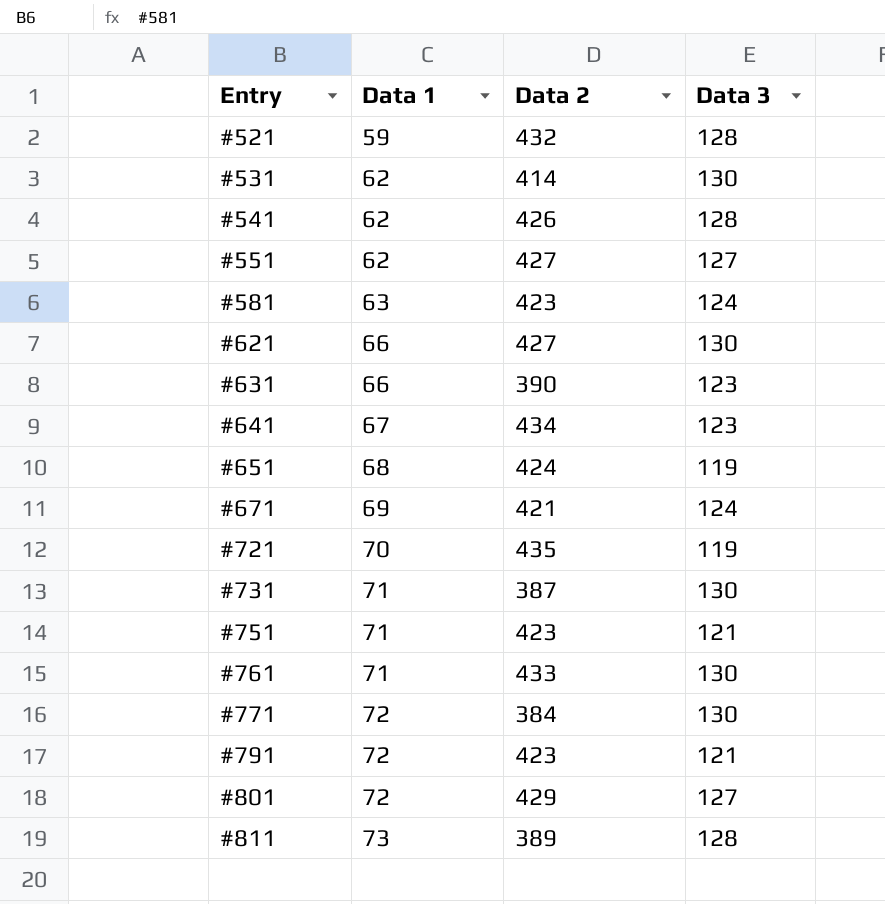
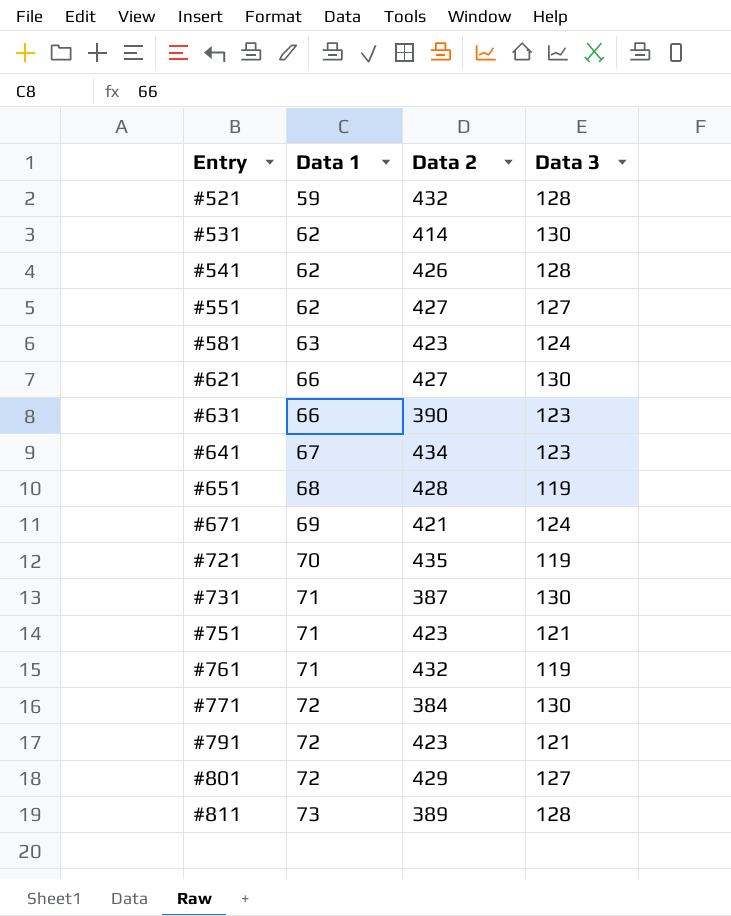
#651 | Data 2: 424 -> 428
#761 | Data 2: 433 -> 432
#761 | Data 3: 130 -> 119

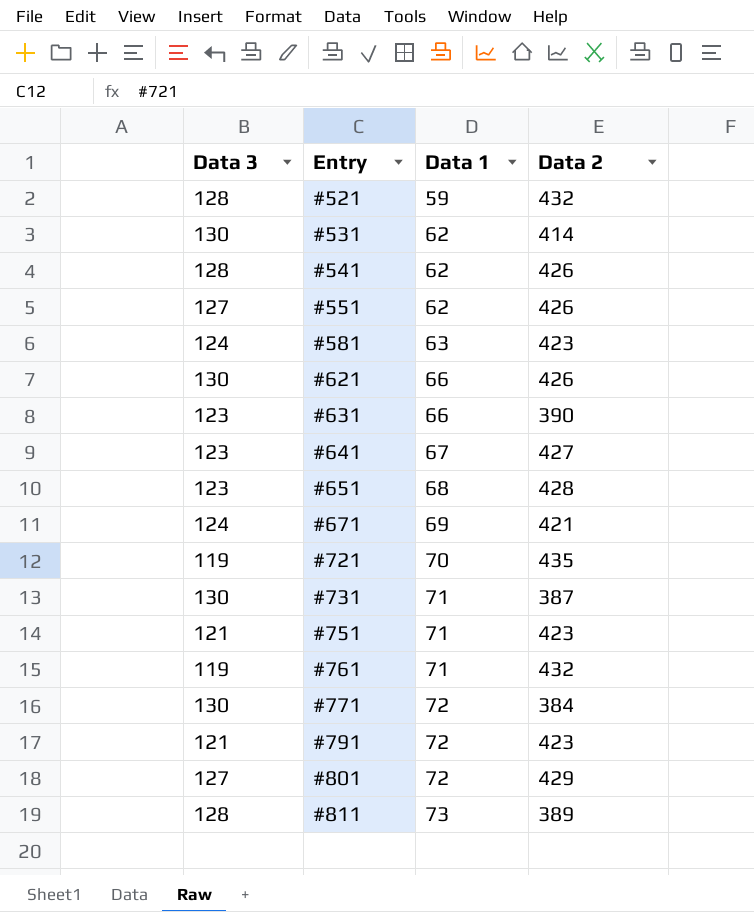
column Data 3 | position: 4 -> 1
#551 | Data 2: 427 -> 426
#621 | Data 2: 427 -> 426
#641 | Data 2: 434 -> 427
#651 | Data 3: 119 -> 123

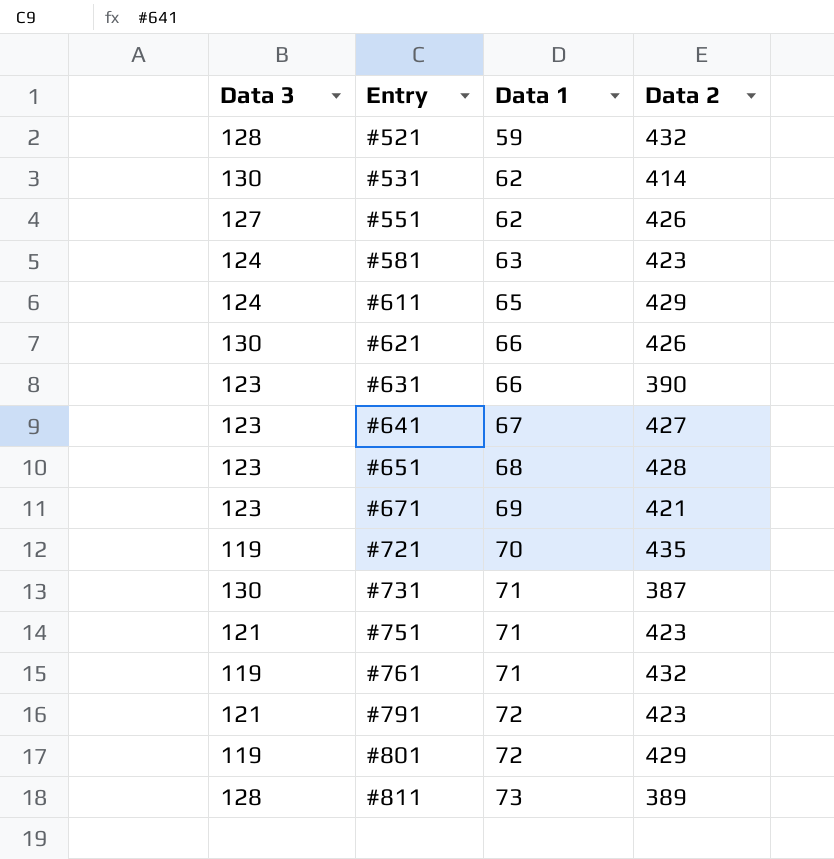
row #541: 128 | 62 | 426 -> none
row #771: 130 | 72 | 384 -> none
row #611: none -> 124 | 65 | 429
#671 | Data 3: 124 -> 123
#801 | Data 3: 127 -> 119

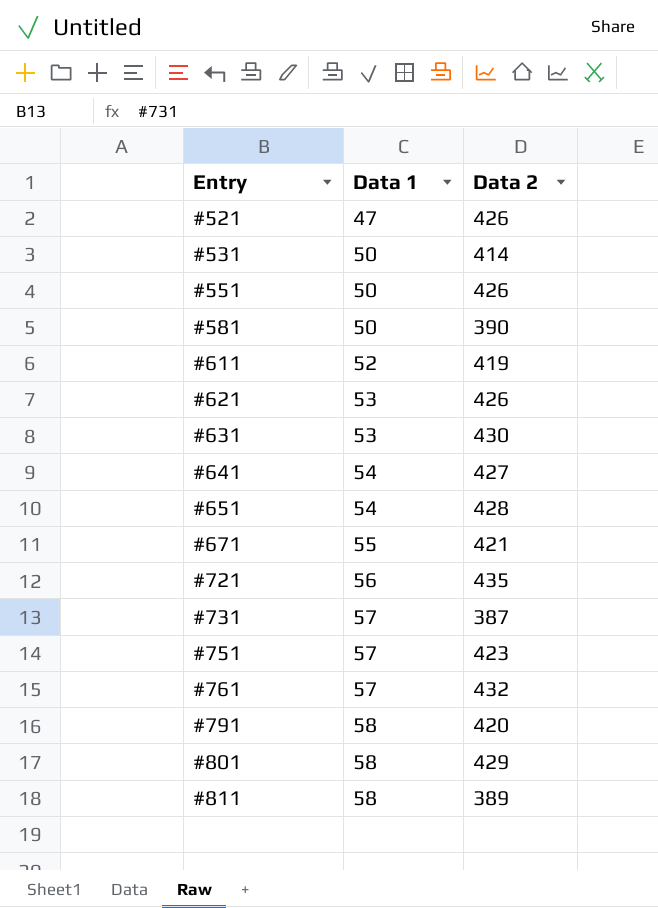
column Data 3 | position: 1 -> none
#521 | Data 1: 59 -> 47
#521 | Data 2: 432 -> 426
#531 | Data 1: 62 -> 50
#551 | Data 1: 62 -> 50
#581 | Data 1: 63 -> 50
#581 | Data 2: 423 -> 390
#611 | Data 1: 65 -> 52
#611 | Data 2: 429 -> 419
#621 | Data 1: 66 -> 53
#631 | Data 1: 66 -> 53
#631 | Data 2: 390 -> 430
#641 | Data 1: 67 -> 54
#651 | Data 1: 68 -> 54
#671 | Data 1: 69 -> 55
#721 | Data 1: 70 -> 56
#731 | Data 1: 71 -> 57
#751 | Data 1: 71 -> 57
#761 | Data 1: 71 -> 57
#791 | Data 1: 72 -> 58
#791 | Data 2: 423 -> 420
#801 | Data 1: 72 -> 58
#811 | Data 1: 73 -> 58

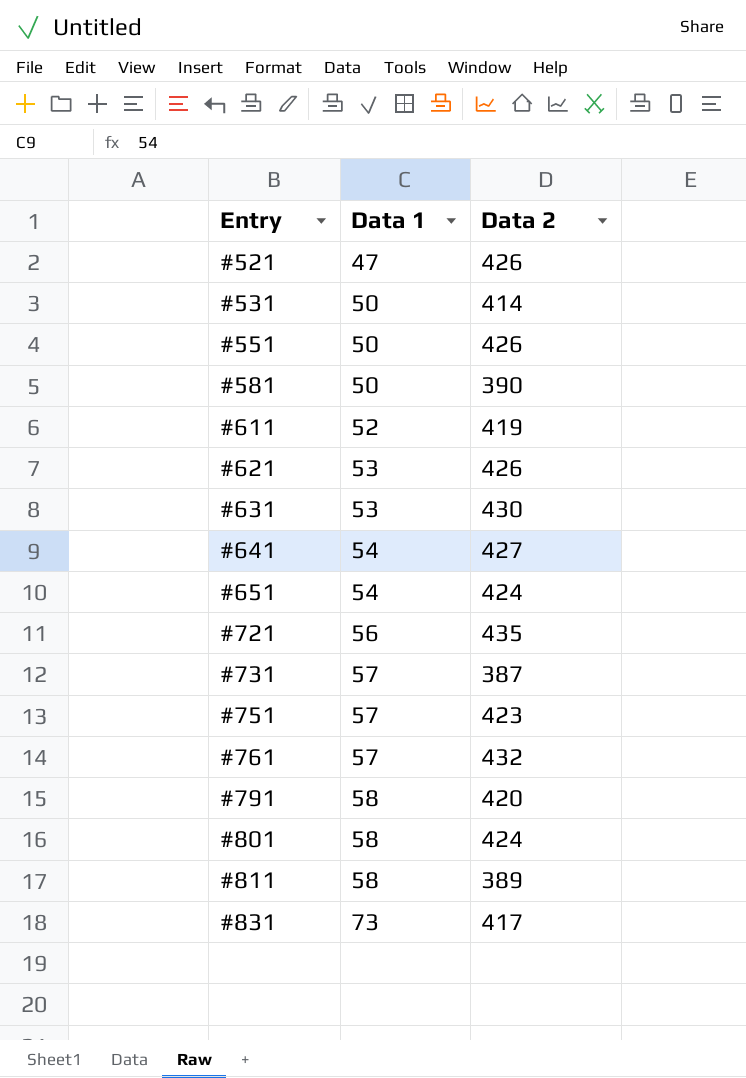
row #671: 55 | 421 -> none
#651 | Data 2: 428 -> 424
#801 | Data 2: 429 -> 424
row #831: none -> 73 | 417

